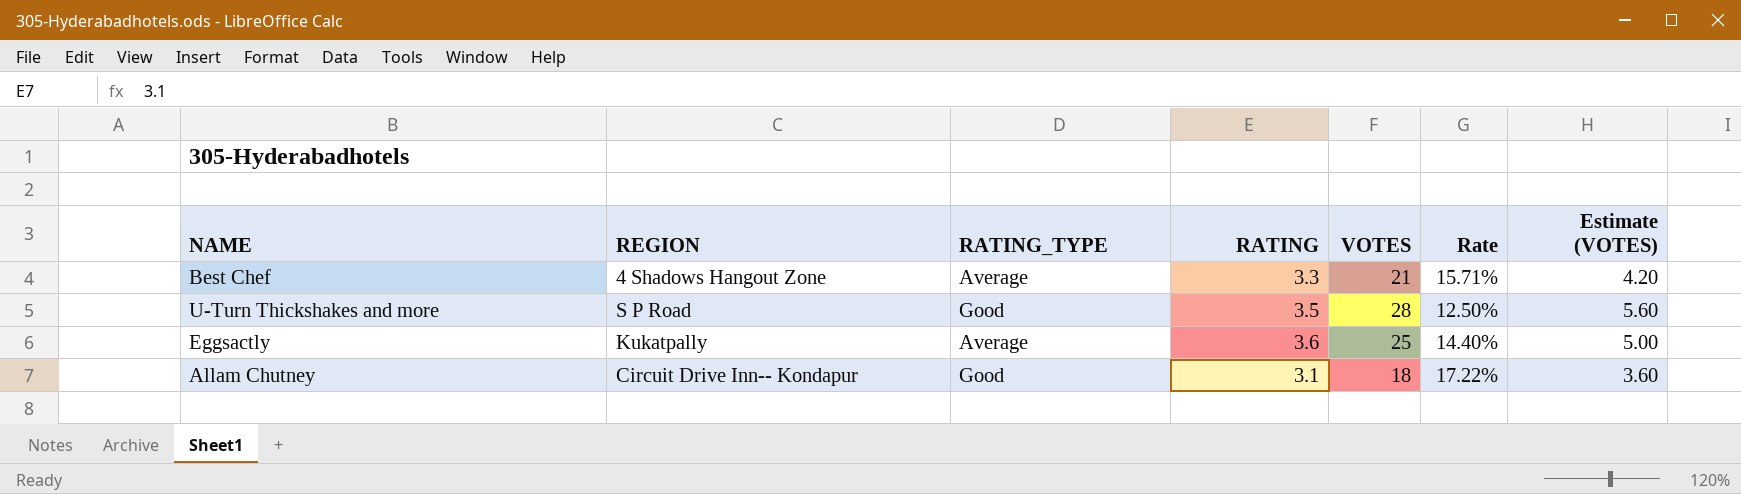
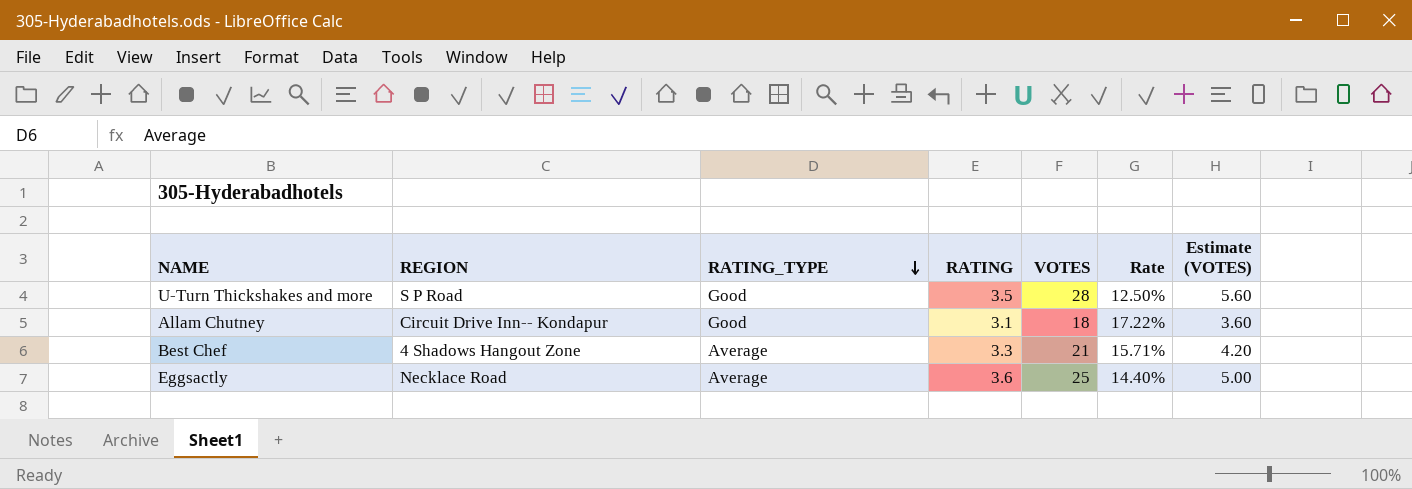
row order: none -> RATING_TYPE descending
Eggsactly | REGION: Kukatpally -> Necklace Road

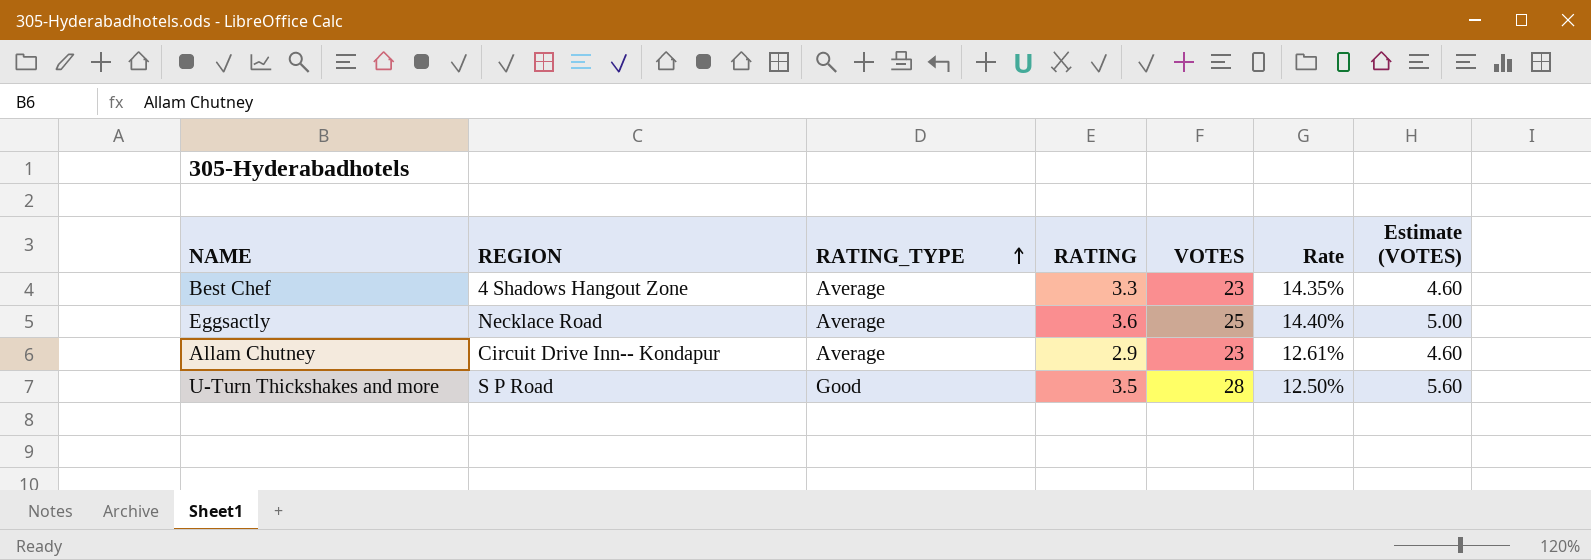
row order: RATING_TYPE descending -> RATING_TYPE ascending
Best Chef | VOTES: 21 -> 23
Best Chef | Rate: 15.71% -> 14.35%
Best Chef | Estimate (VOTES): 4.20 -> 4.60
Allam Chutney | RATING_TYPE: Good -> Average
Allam Chutney | RATING: 3.1 -> 2.9
Allam Chutney | VOTES: 18 -> 23
Allam Chutney | Rate: 17.22% -> 12.61%
Allam Chutney | Estimate (VOTES): 3.60 -> 4.60

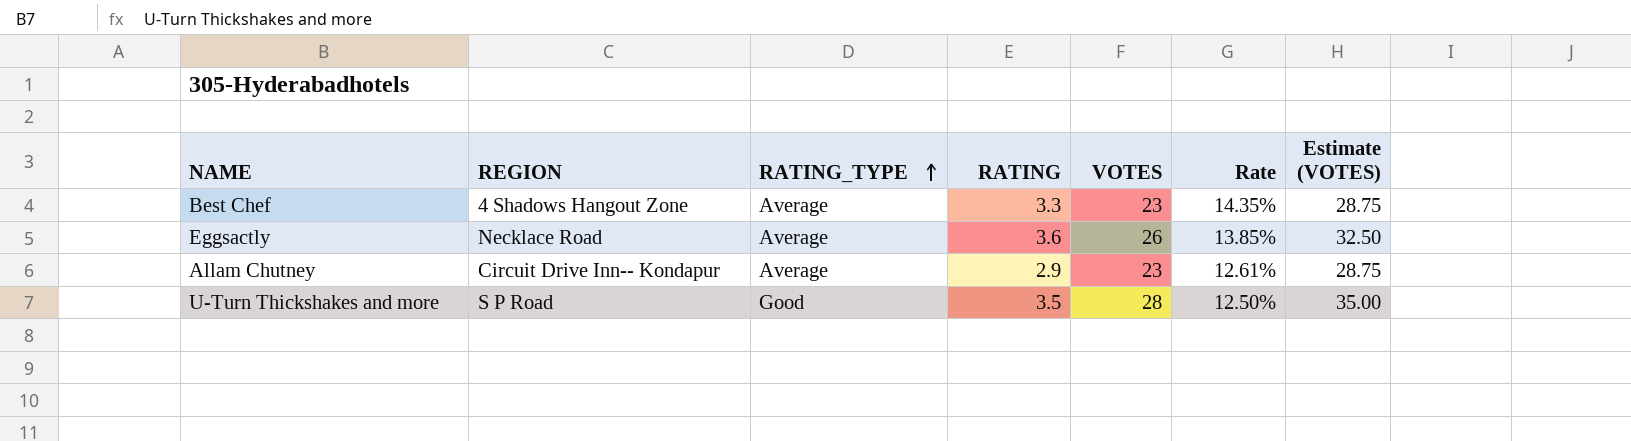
column Estimate (VOTES) | formula: [VOTES] * 0.2 -> [VOTES] * 1.25
Eggsactly | VOTES: 25 -> 26
Eggsactly | Rate: 14.40% -> 13.85%

